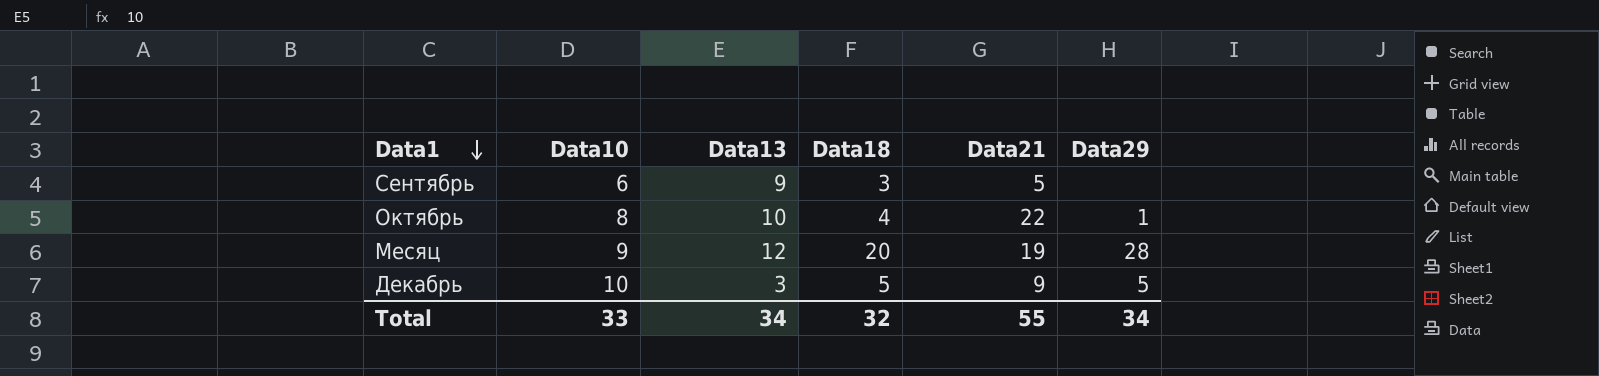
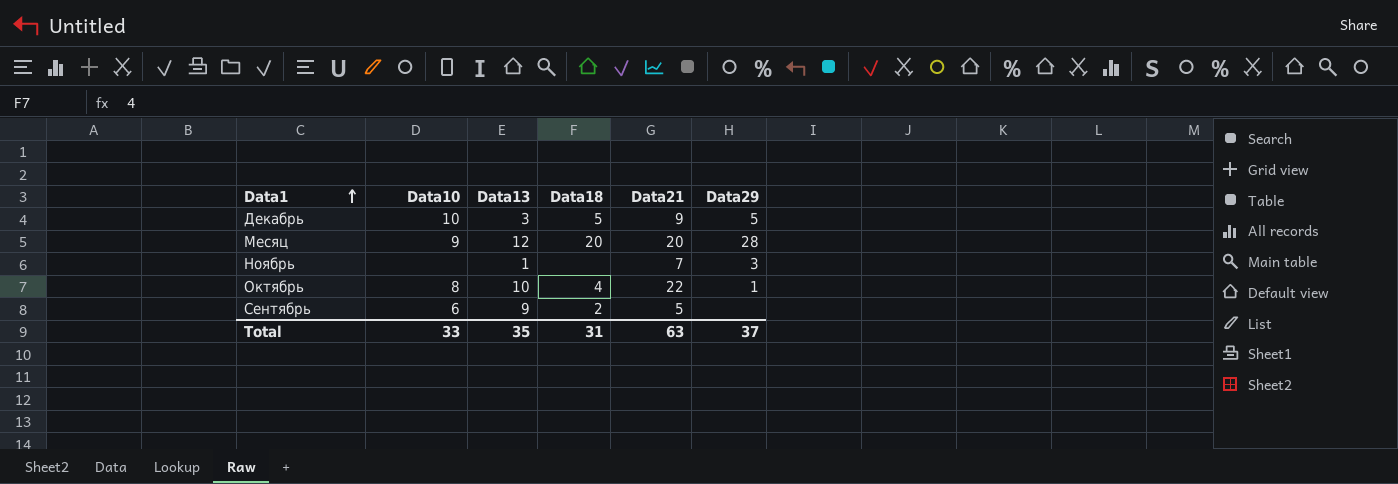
row order: Data1 descending -> Data1 ascending
Месяц | Data21: 19 -> 20
row Ноябрь: none -> none | 1 | none | 7 | 3
Сентябрь | Data18: 3 -> 2
Total | Data13: 34 -> 35
Total | Data18: 32 -> 31
Total | Data21: 55 -> 63
Total | Data29: 34 -> 37

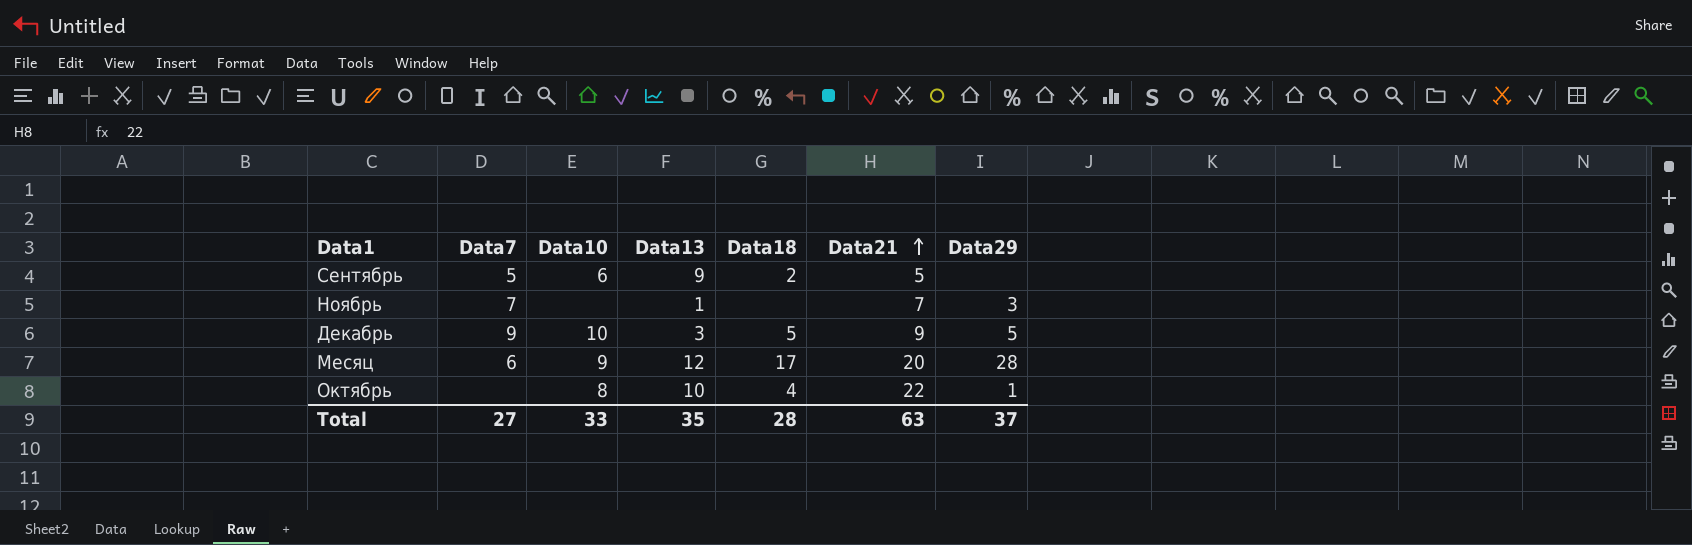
row order: Data1 ascending -> Data21 ascending
column Data7 | position: none -> 2
Месяц | Data18: 20 -> 17
Total | Data18: 31 -> 28

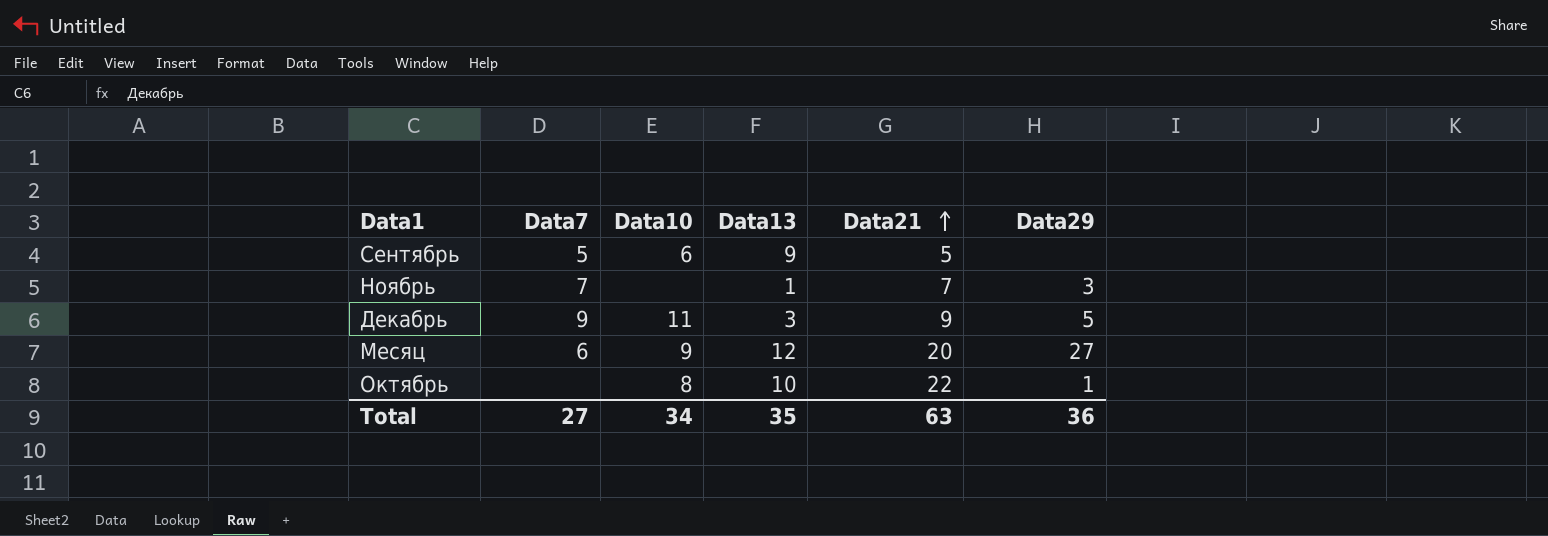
column Data18 | position: 5 -> none
Декабрь | Data10: 10 -> 11
Месяц | Data29: 28 -> 27
Total | Data10: 33 -> 34
Total | Data29: 37 -> 36

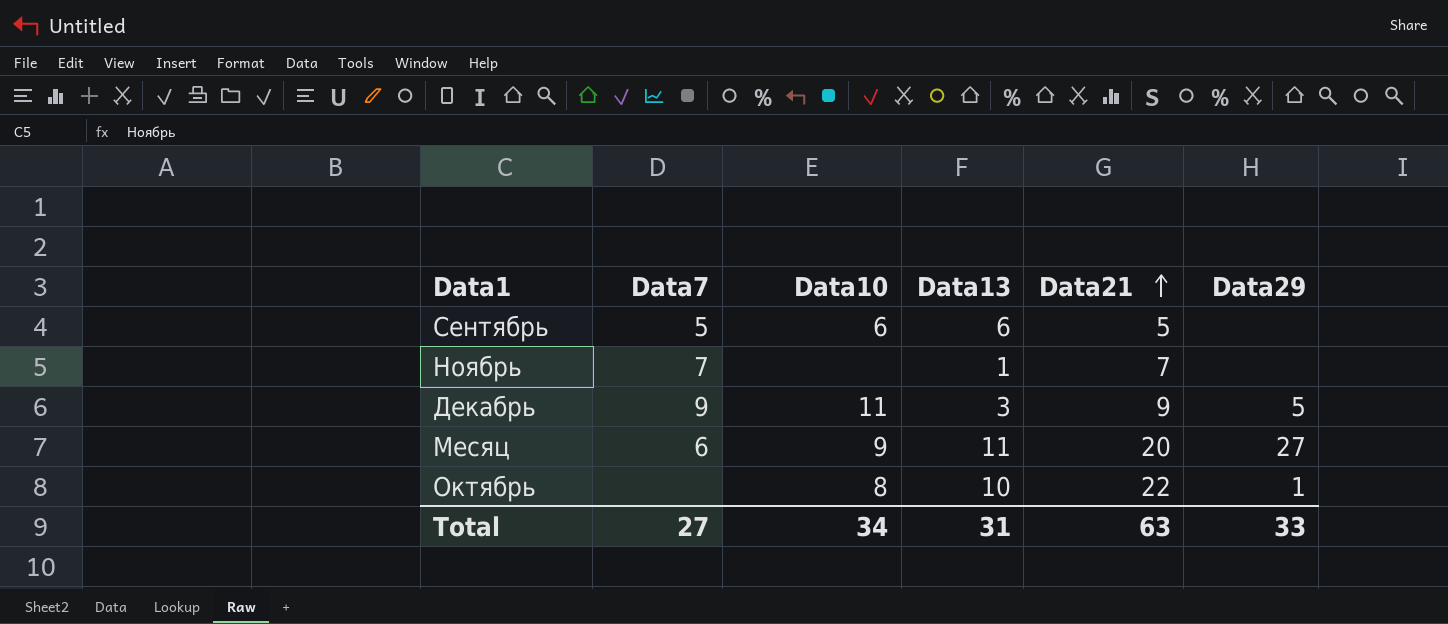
Сентябрь | Data13: 9 -> 6
Ноябрь | Data29: 3 -> none
Месяц | Data13: 12 -> 11
Total | Data13: 35 -> 31
Total | Data29: 36 -> 33

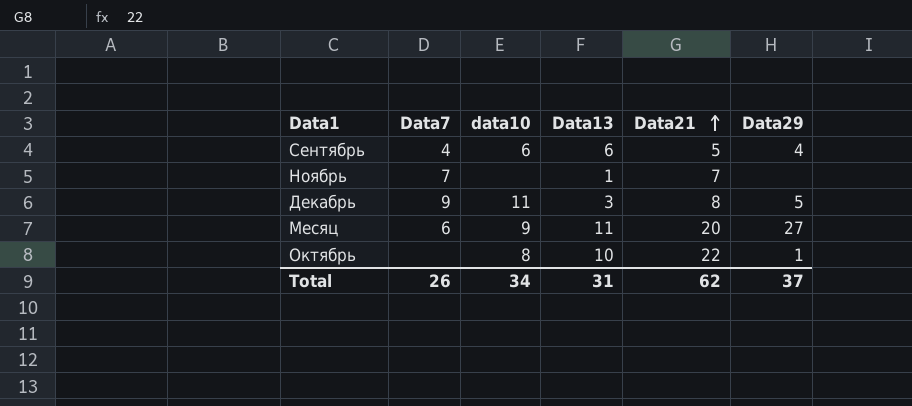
column name: Data10 -> data10
Сентябрь | Data7: 5 -> 4
Сентябрь | Data29: none -> 4
Декабрь | Data21: 9 -> 8
Total | Data7: 27 -> 26
Total | Data21: 63 -> 62
Total | Data29: 33 -> 37

